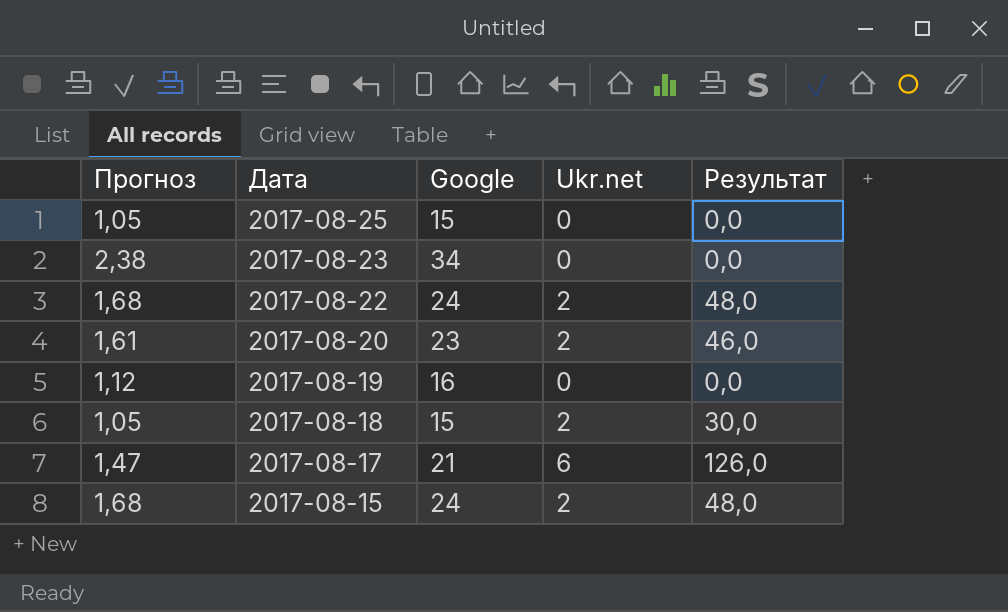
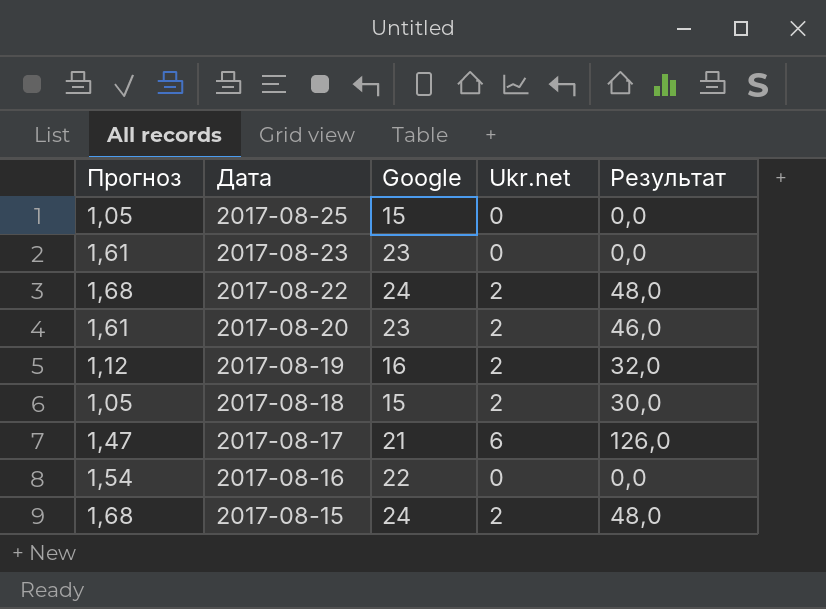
2017-08-23 | Прогноз: 2,38 -> 1,61
2017-08-23 | Google: 34 -> 23
2017-08-19 | Ukr.net: 0 -> 2
2017-08-19 | Результат: 0,0 -> 32,0
row 2017-08-16: none -> 1,54 | 22 | 0 | 0,0

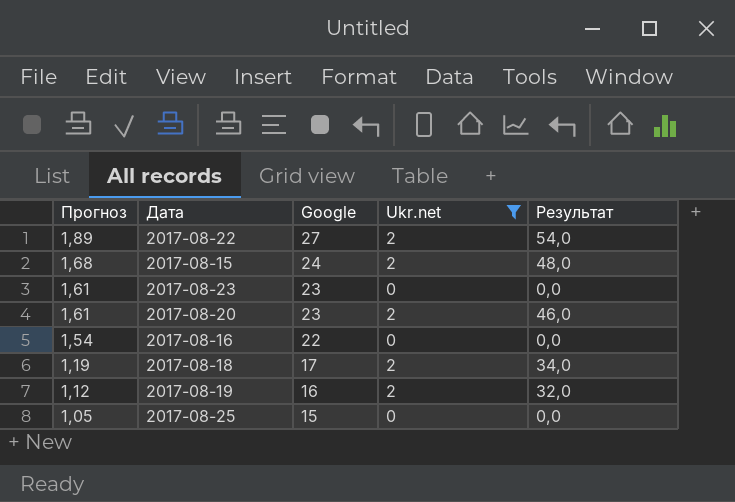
filter: none -> Ukr.net != 6
row order: Дата descending -> Прогноз descending
2017-08-22 | Прогноз: 1,68 -> 1,89
2017-08-22 | Google: 24 -> 27
2017-08-22 | Результат: 48,0 -> 54,0
2017-08-18 | Прогноз: 1,05 -> 1,19
2017-08-18 | Google: 15 -> 17
2017-08-18 | Результат: 30,0 -> 34,0

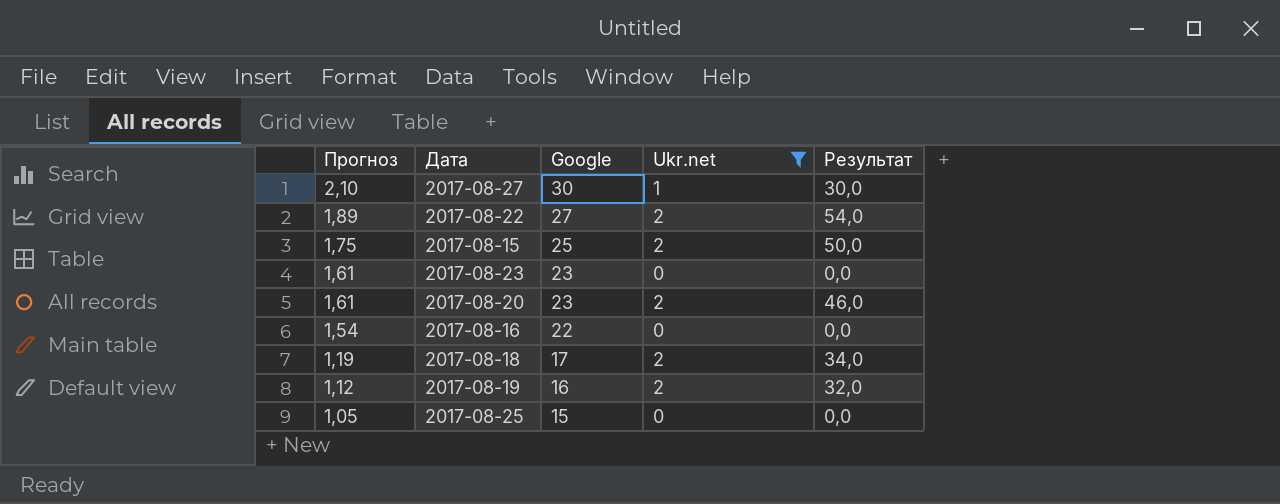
row 2017-08-27: none -> 2,10 | 30 | 1 | 30,0
2017-08-15 | Прогноз: 1,68 -> 1,75
2017-08-15 | Google: 24 -> 25
2017-08-15 | Результат: 48,0 -> 50,0

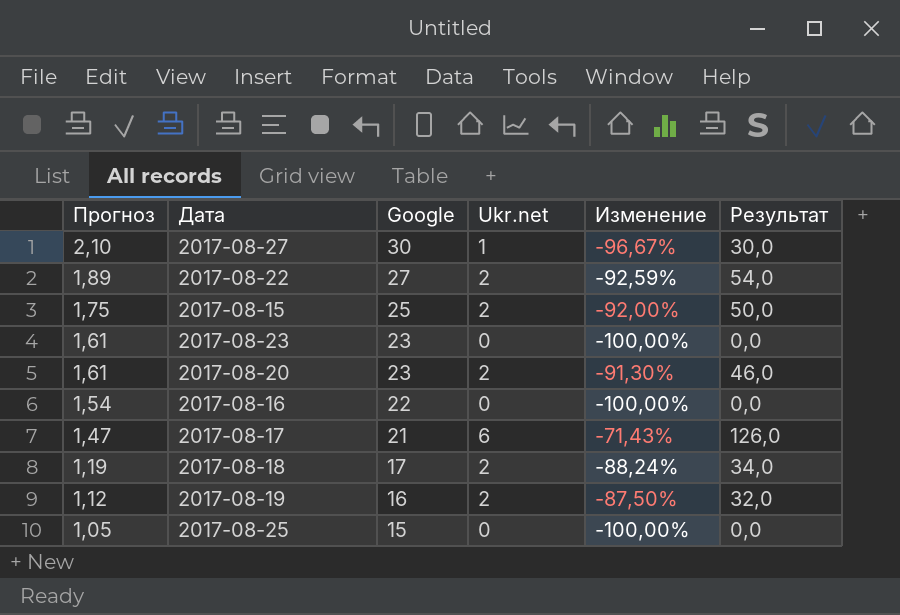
filter: Ukr.net != 6 -> none
column Изменение | formula: none -> ([Ukr.net] - [Google]) / [Google]

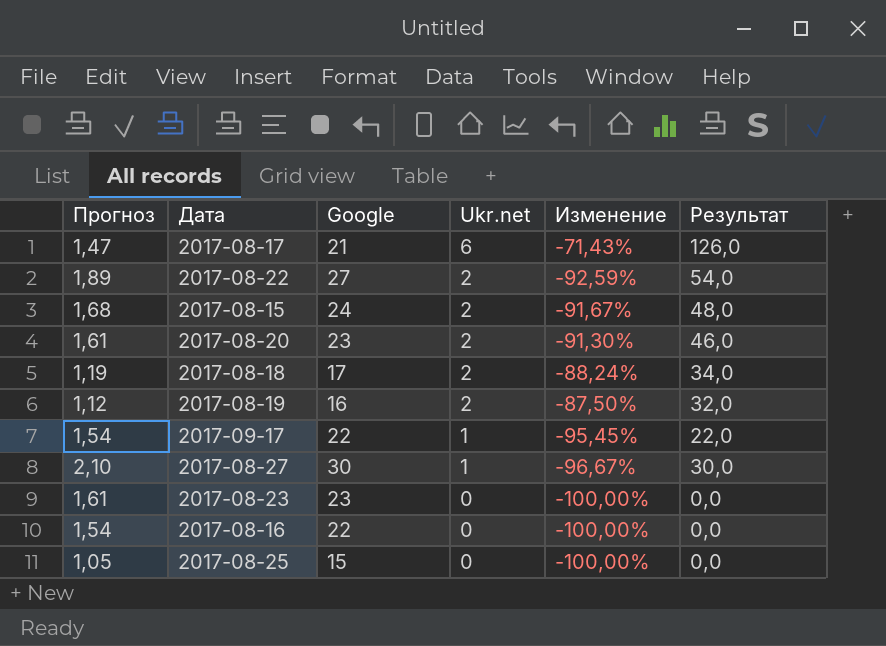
row order: Прогноз descending -> Ukr.net descending
2017-08-15 | Прогноз: 1,75 -> 1,68
2017-08-15 | Google: 25 -> 24
2017-08-15 | Изменение: -92,00% -> -91,67%
2017-08-15 | Результат: 50,0 -> 48,0
row 2017-09-17: none -> 1,54 | 22 | 1 | -95,45% | 22,0

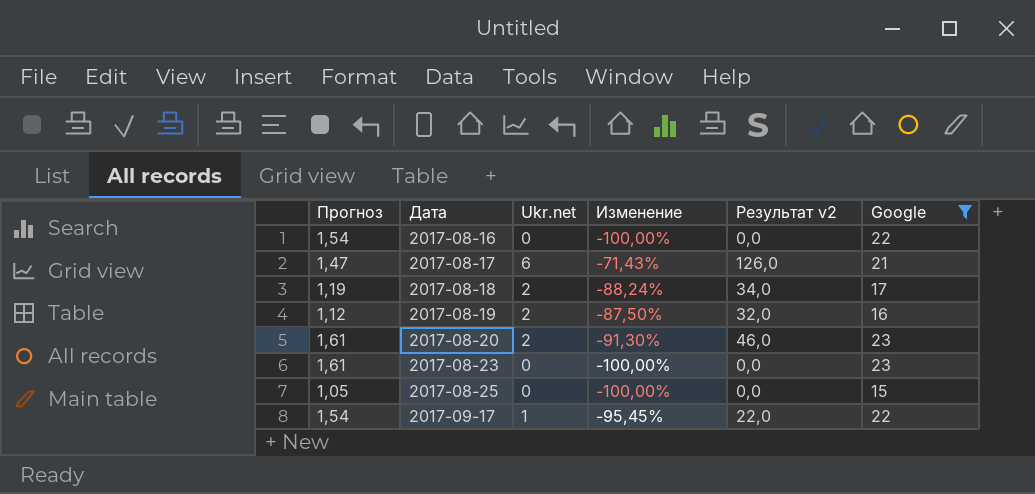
filter: none -> Google <= 23
row order: Ukr.net descending -> Дата ascending
column name: Результат -> Результат v2
column Google | position: 3 -> 6

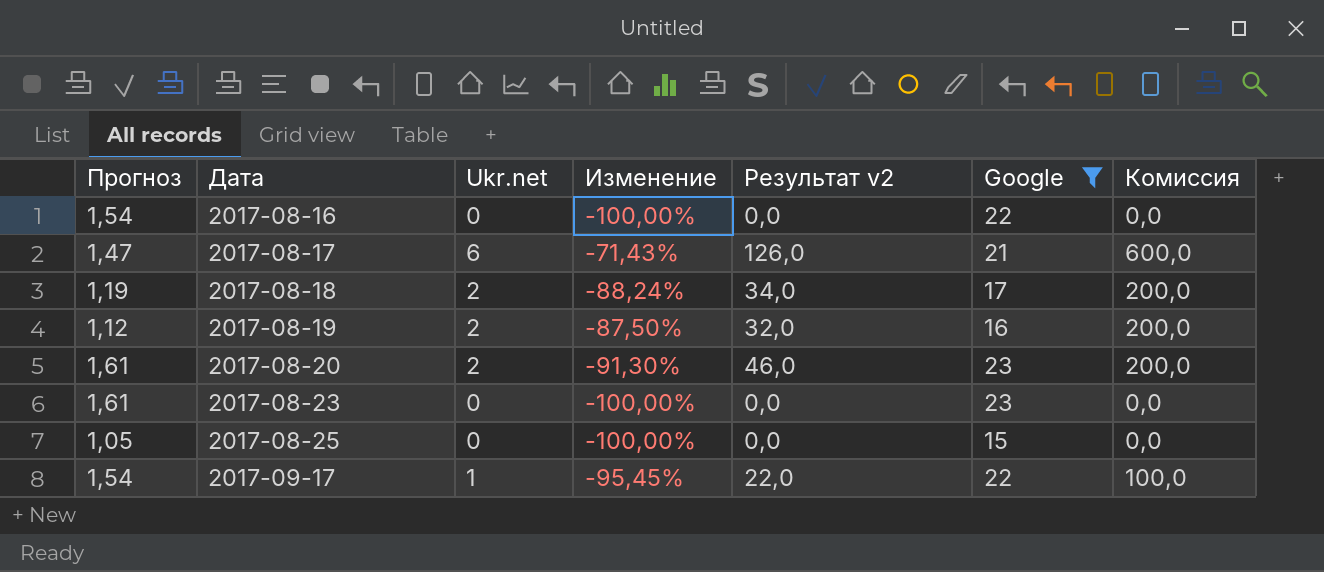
column Комиссия | formula: none -> [Ukr.net] * 100

